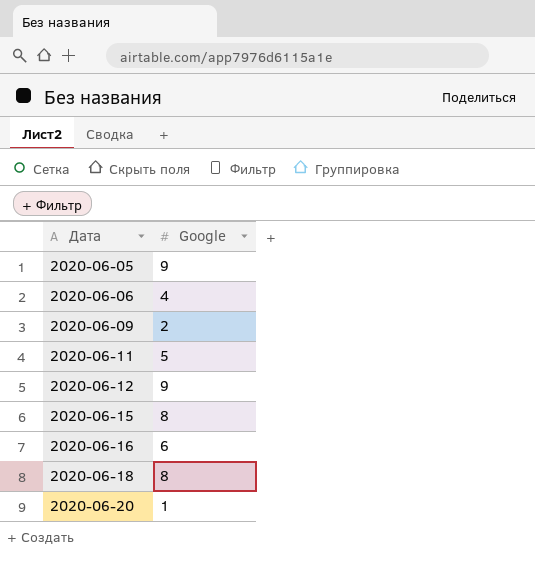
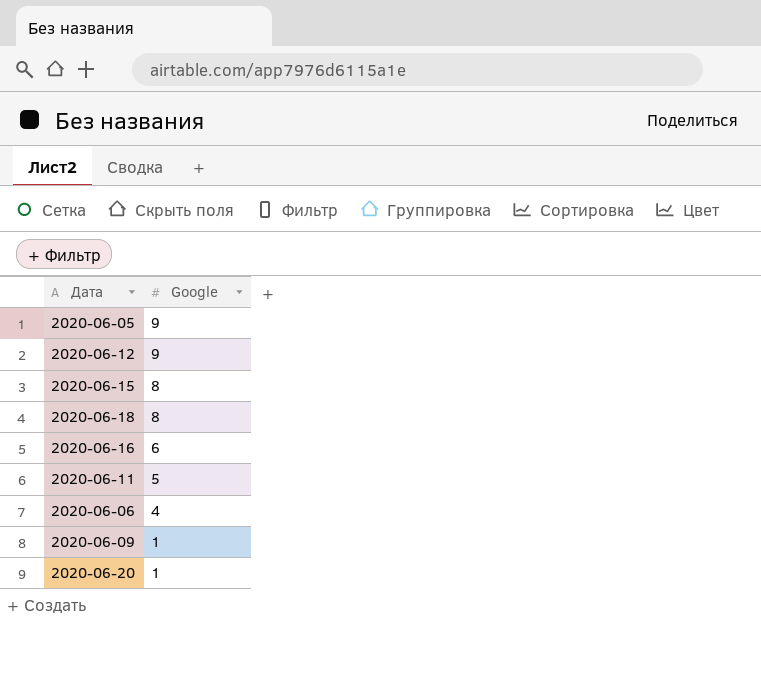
row order: Дата ascending -> Google descending
2020-06-09 | Google: 2 -> 1

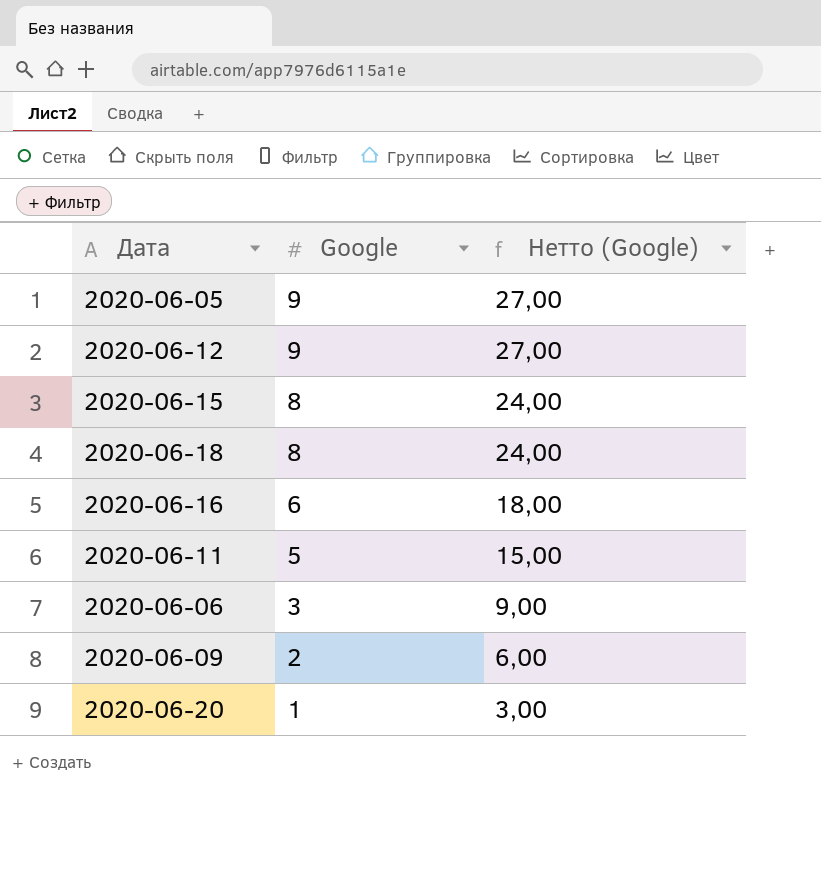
column Нетто (Google) | formula: none -> [Google] * 3
2020-06-06 | Google: 4 -> 3
2020-06-09 | Google: 1 -> 2

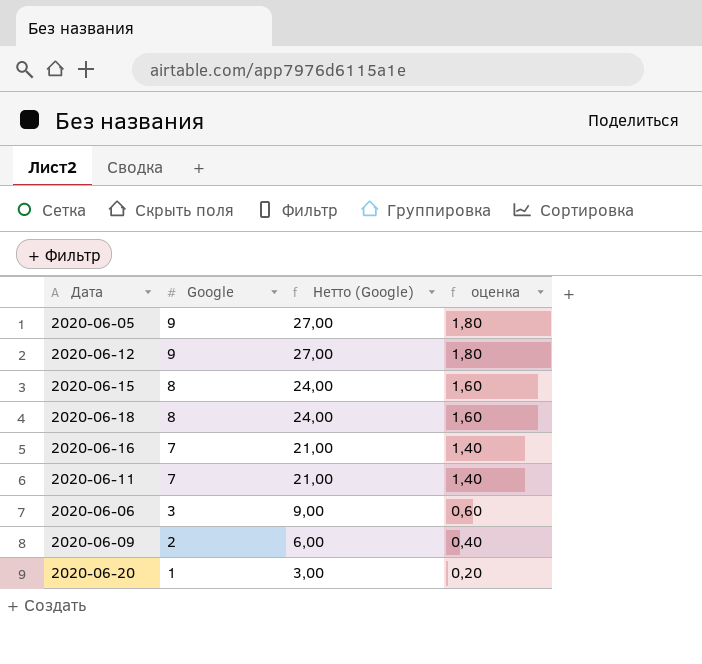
column оценка | formula: none -> [Google] * 0,2
2020-06-16 | Google: 6 -> 7
2020-06-16 | Нетто (Google): 18,00 -> 21,00
2020-06-11 | Google: 5 -> 7
2020-06-11 | Нетто (Google): 15,00 -> 21,00

